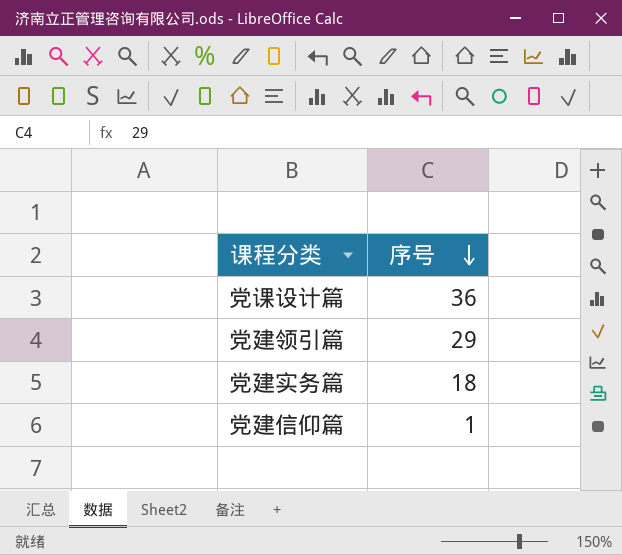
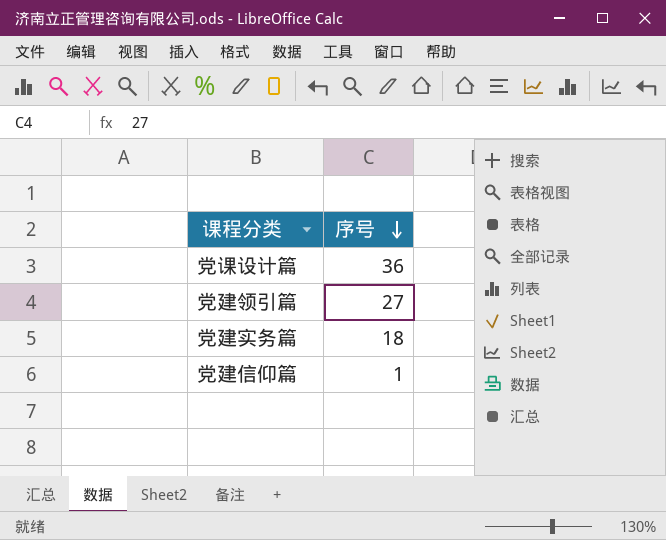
党建领引篇 | 序号: 29 -> 27

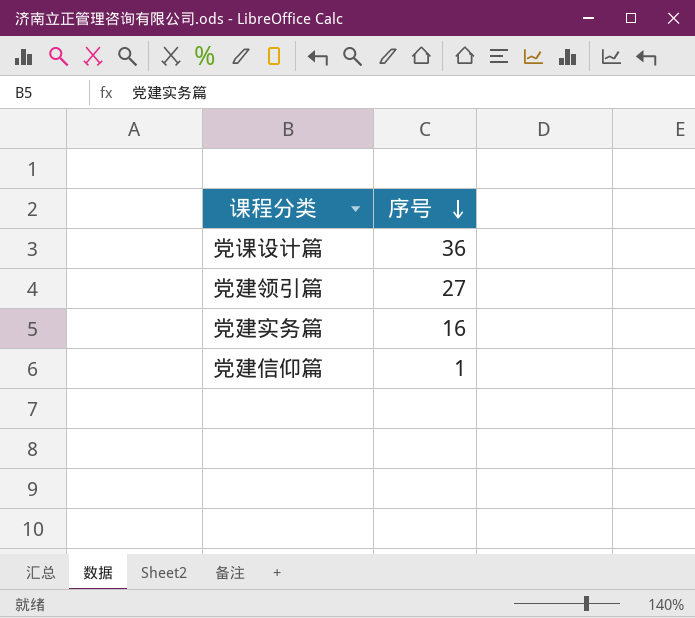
党建实务篇 | 序号: 18 -> 16

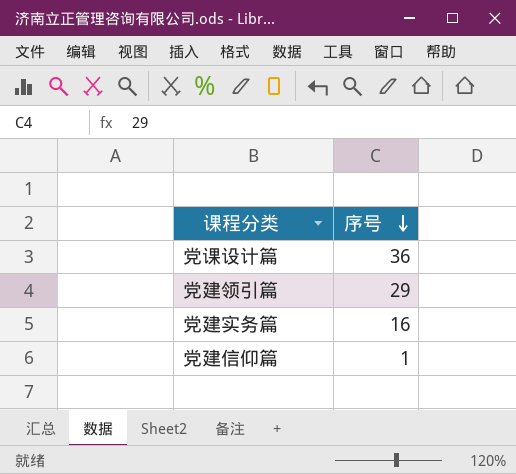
党建领引篇 | 序号: 27 -> 29

